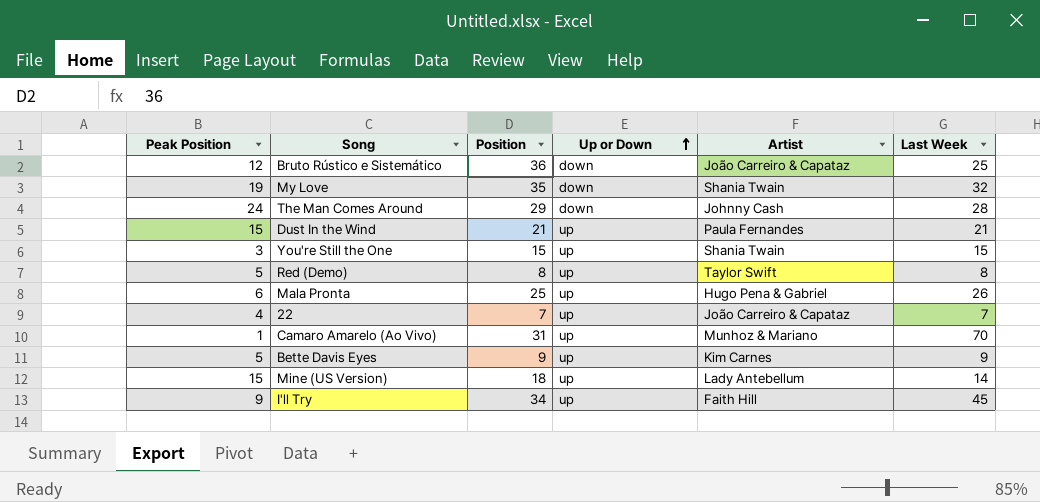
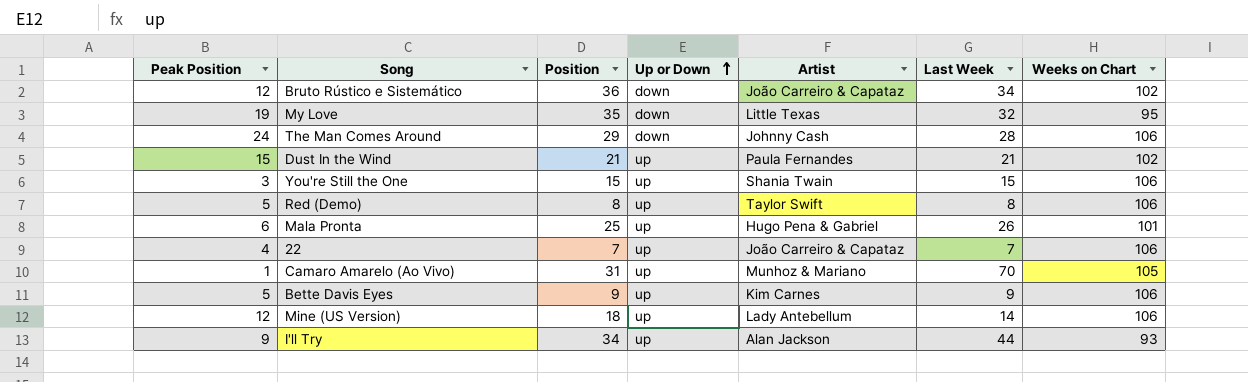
column Weeks on Chart | position: none -> 7
Bruto Rústico e Sistemático | Last Week: 25 -> 34
My Love | Artist: Shania Twain -> Little Texas
Mine (US Version) | Peak Position: 15 -> 12
I'll Try | Artist: Faith Hill -> Alan Jackson
I'll Try | Last Week: 45 -> 44

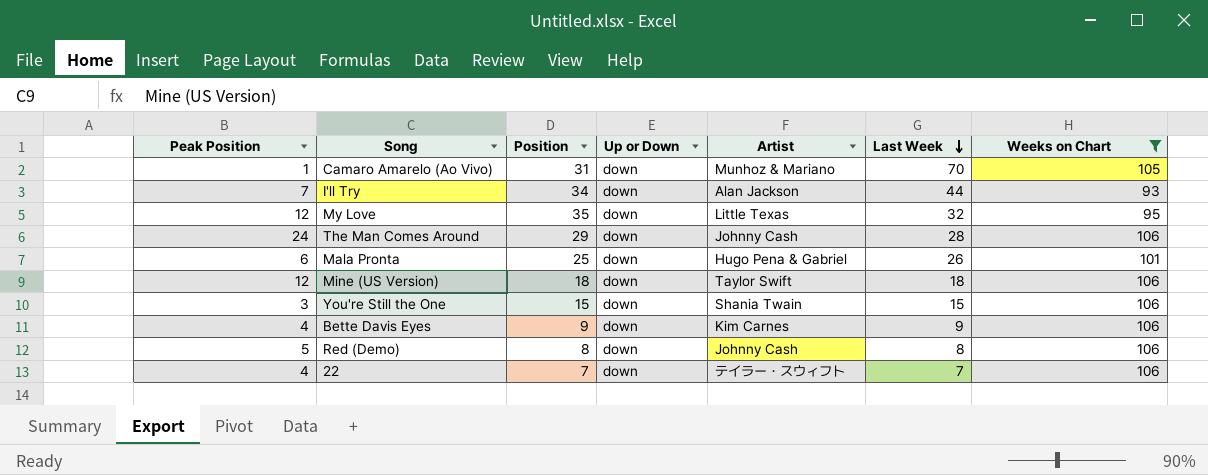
filter: none -> Weeks on Chart != 102
row order: Up or Down ascending -> Last Week descending
Camaro Amarelo (Ao Vivo) | Up or Down: up -> down
I'll Try | Peak Position: 9 -> 7
I'll Try | Up or Down: up -> down
My Love | Peak Position: 19 -> 12
Mala Pronta | Up or Down: up -> down
Mine (US Version) | Up or Down: up -> down
Mine (US Version) | Artist: Lady Antebellum -> Taylor Swift
Mine (US Version) | Last Week: 14 -> 18
You're Still the One | Up or Down: up -> down
Bette Davis Eyes | Peak Position: 5 -> 4
Bette Davis Eyes | Up or Down: up -> down
Red (Demo) | Up or Down: up -> down
Red (Demo) | Artist: Taylor Swift -> Johnny Cash
22 | Up or Down: up -> down
22 | Artist: João Carreiro & Capataz -> テイラー・スウィフト

